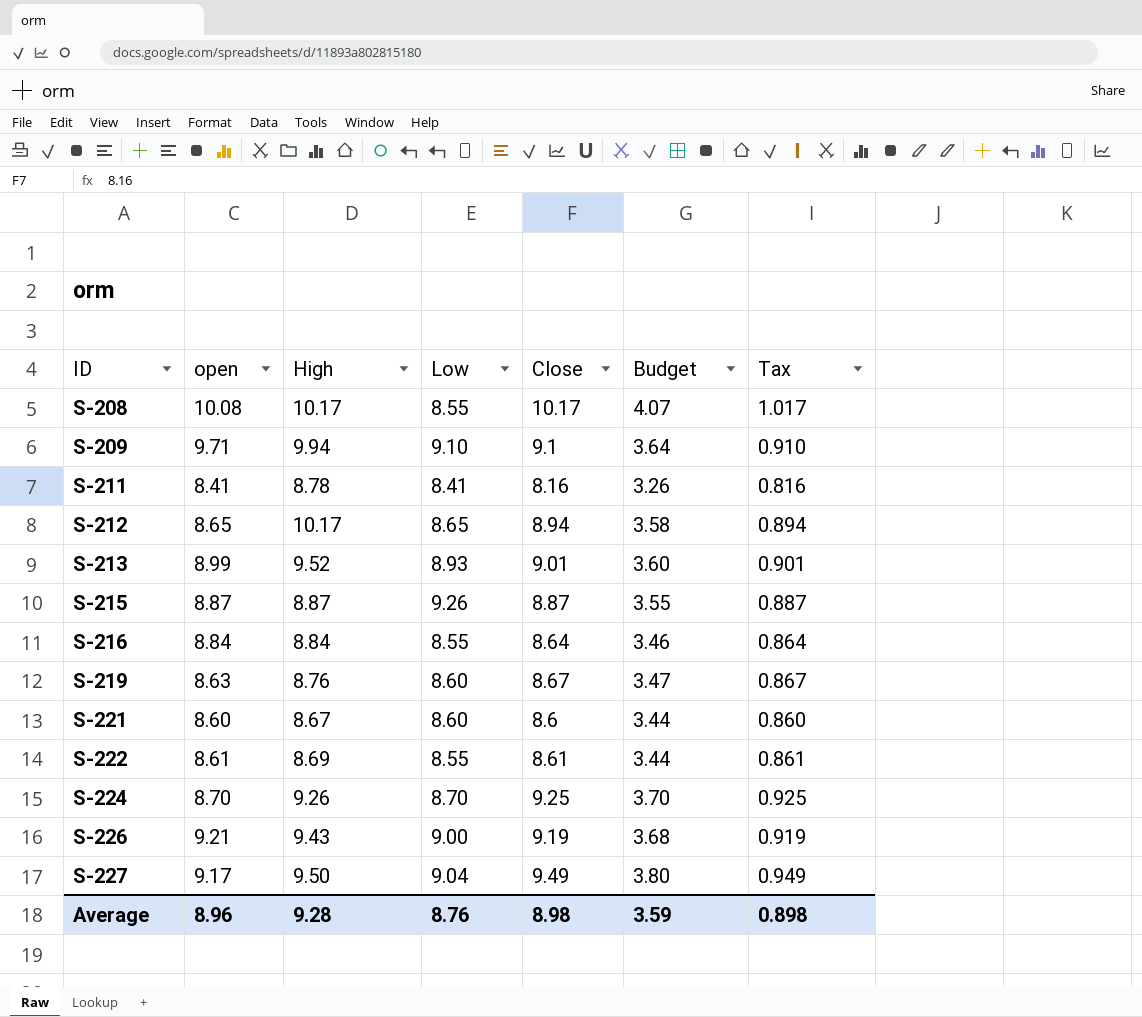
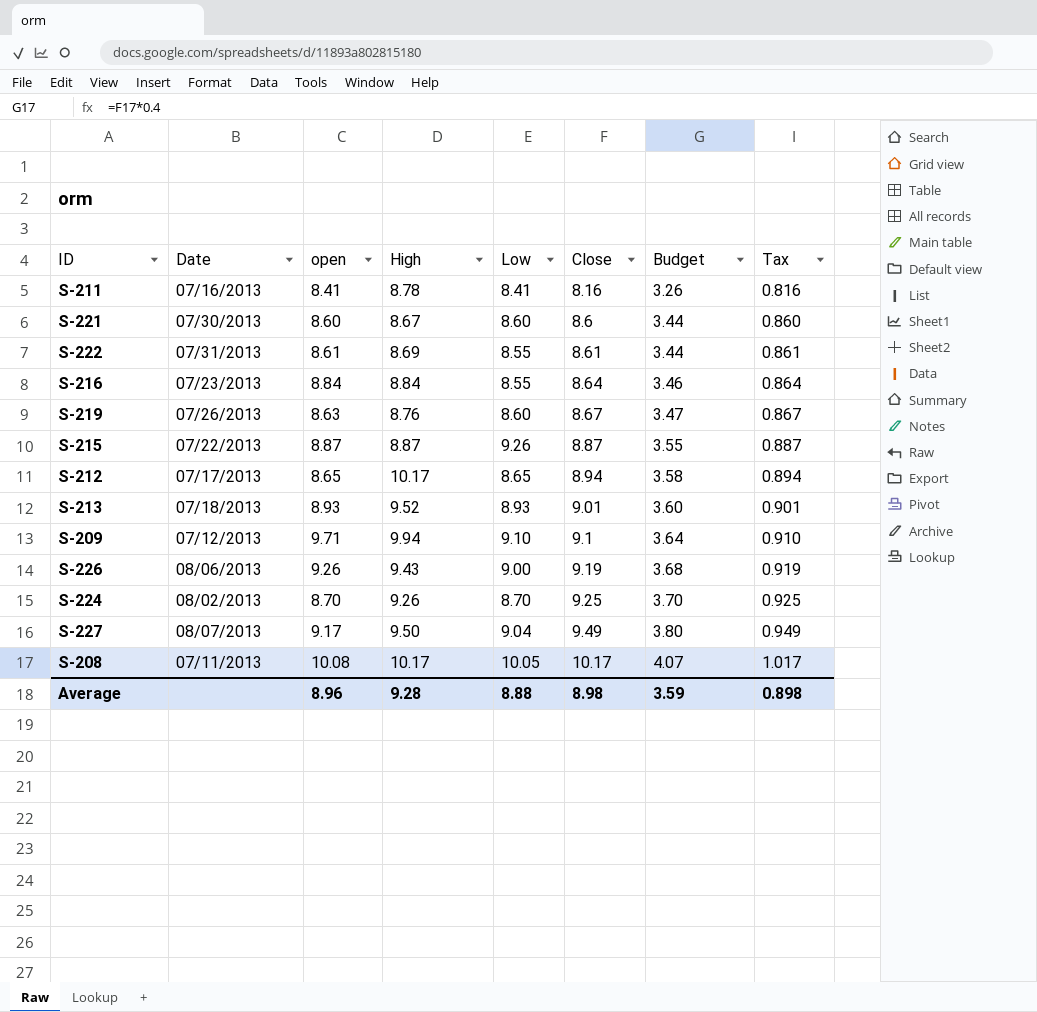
row order: ID ascending -> Close ascending
column Date | position: none -> 2
S-213 | open: 8.99 -> 8.93
S-226 | open: 9.21 -> 9.26
S-208 | Low: 8.55 -> 10.05
Average | Low: 8.76 -> 8.88

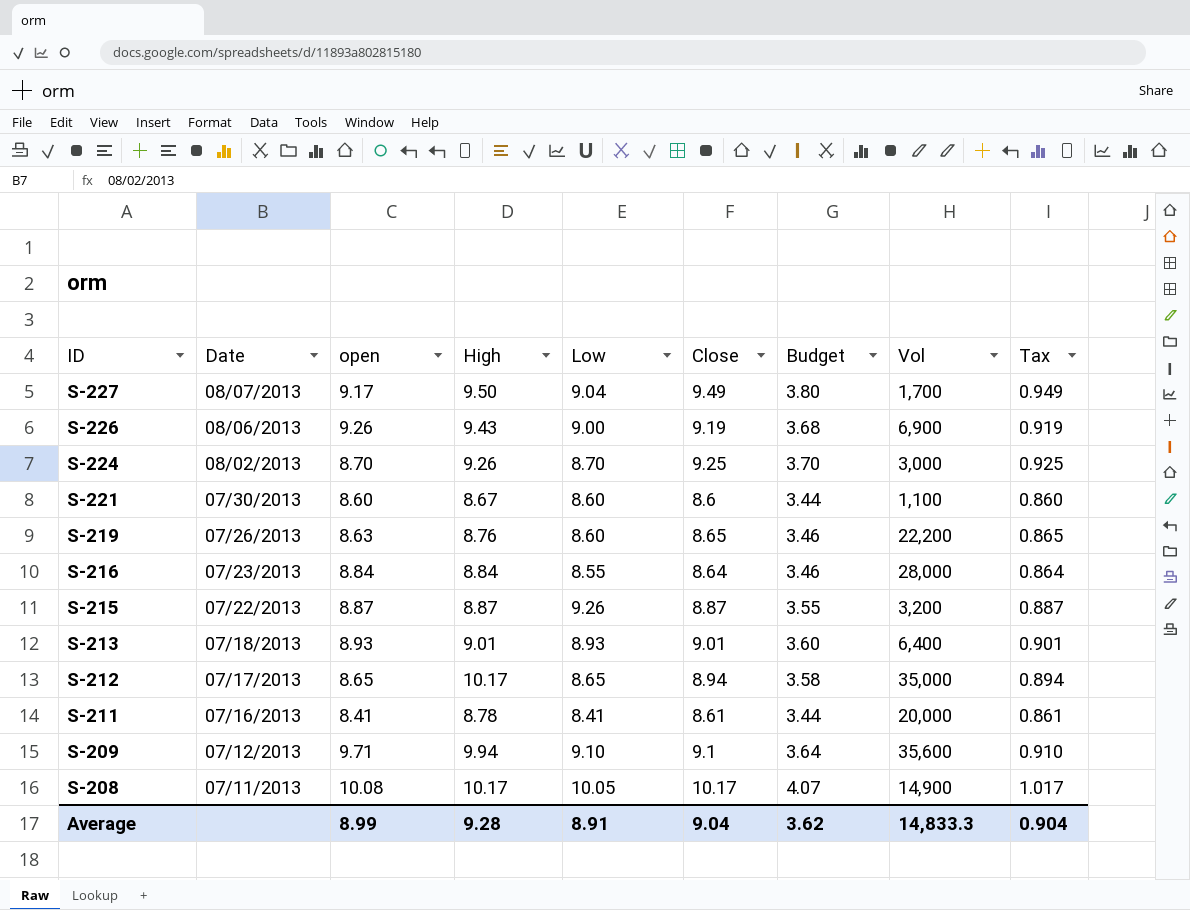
row order: Close ascending -> ID descending
column Vol | position: none -> 8
row S-222: 07/31/2013 | 8.61 | 8.69 | 8.55 | 8.61 | 3.44 | 0.861 -> none
S-219 | Close: 8.67 -> 8.65
S-219 | Budget: 3.47 -> 3.46
S-219 | Tax: 0.867 -> 0.865
S-213 | High: 9.52 -> 9.01
S-211 | Close: 8.16 -> 8.61
S-211 | Budget: 3.26 -> 3.44
S-211 | Tax: 0.816 -> 0.861
Average | open: 8.96 -> 8.99
Average | Low: 8.88 -> 8.91
Average | Close: 8.98 -> 9.04
Average | Budget: 3.59 -> 3.62
Average | Tax: 0.898 -> 0.904

